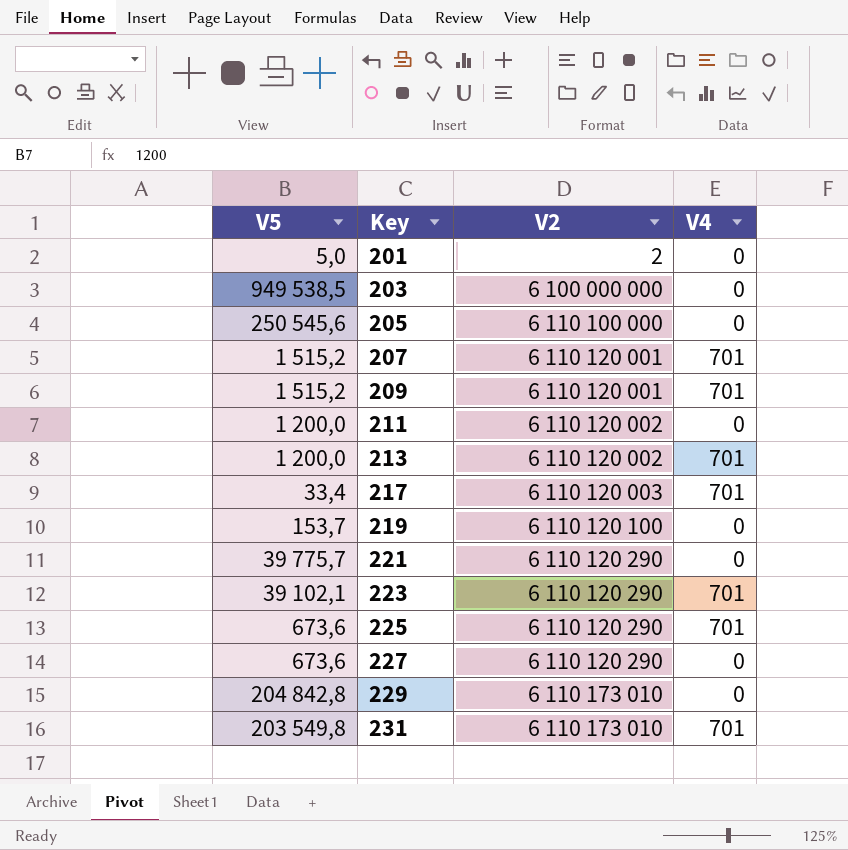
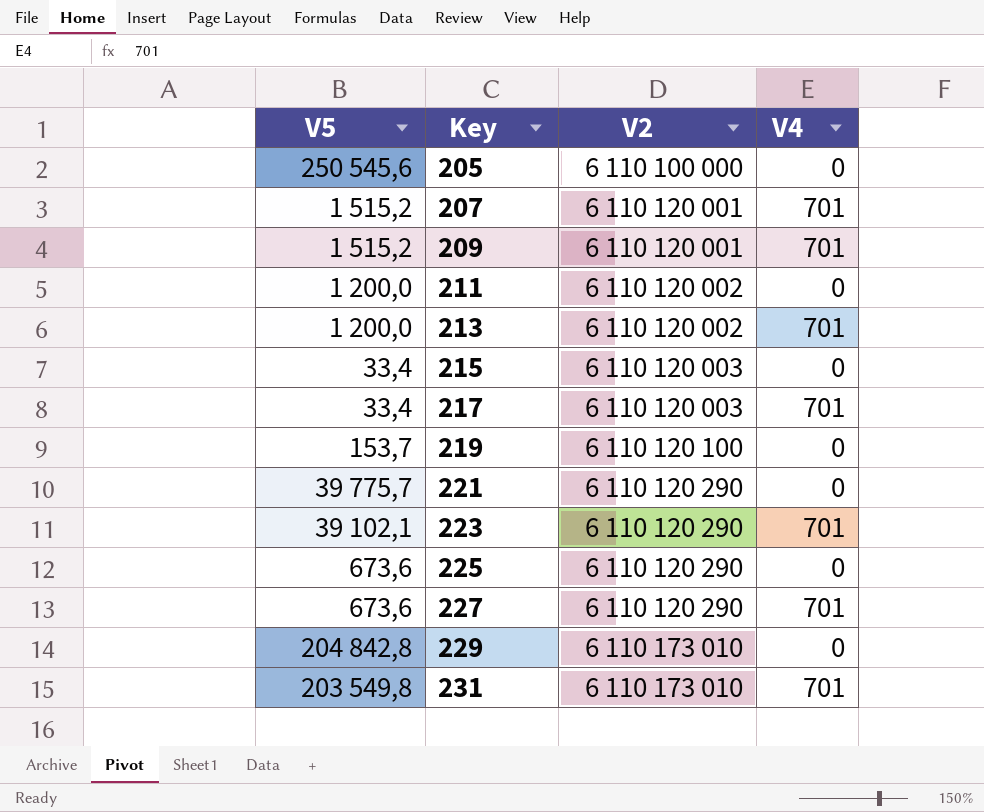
row 201: 5,0 | 2 | 0 -> none
row 203: 949 538,5 | 6 100 000 000 | 0 -> none
row 215: none -> 33,4 | 6 110 120 003 | 0
225 | V4: 701 -> 0
227 | V4: 0 -> 701

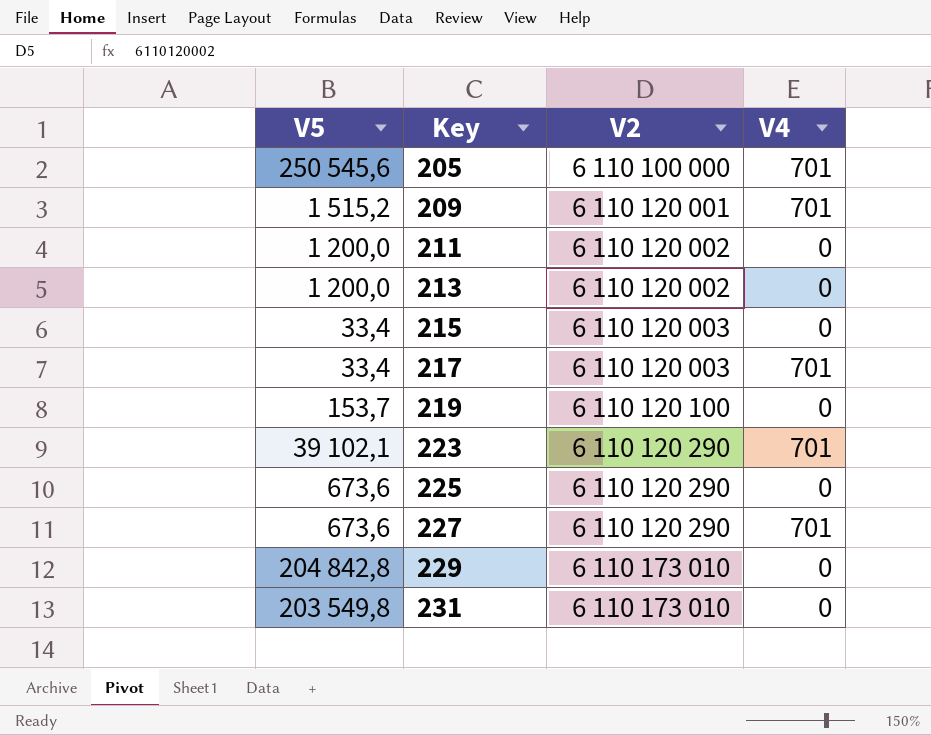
row 207: 1 515,2 | 6 110 120 001 | 701 -> none
row 221: 39 775,7 | 6 110 120 290 | 0 -> none
205 | V4: 0 -> 701
213 | V4: 701 -> 0
231 | V4: 701 -> 0

